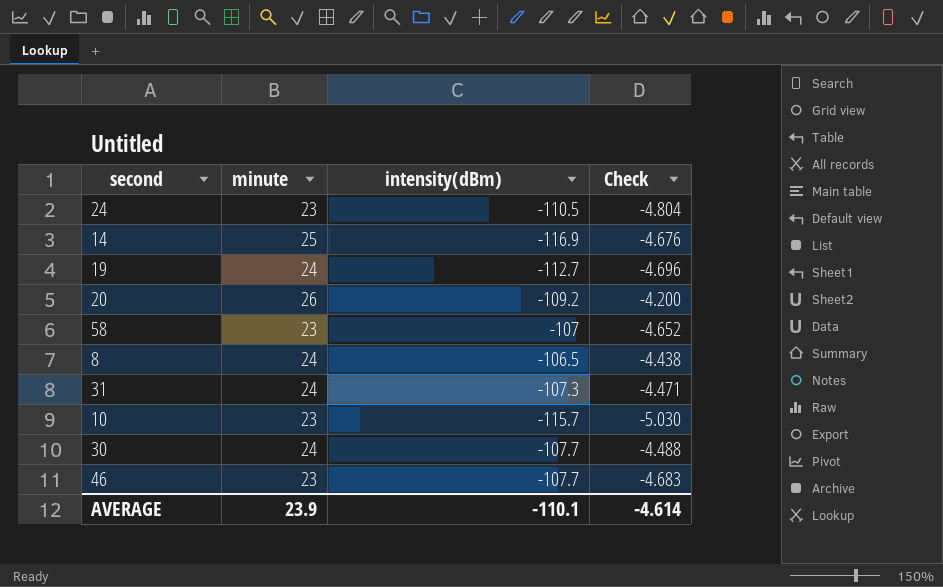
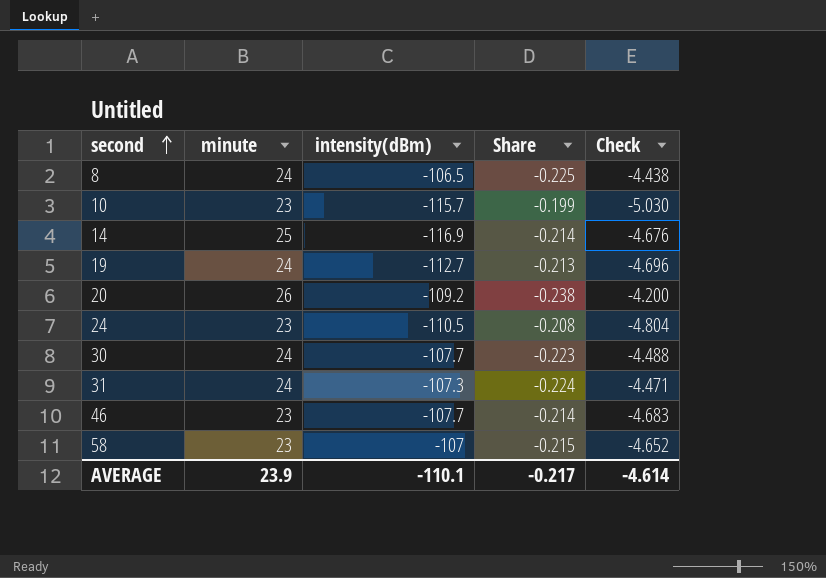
row order: none -> second ascending
column Share | formula: none -> [minute] / [intensity(dBm)]

